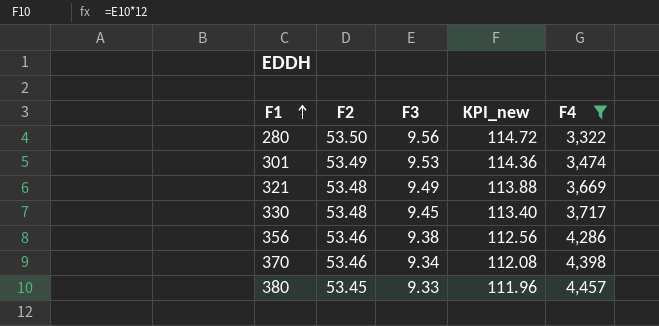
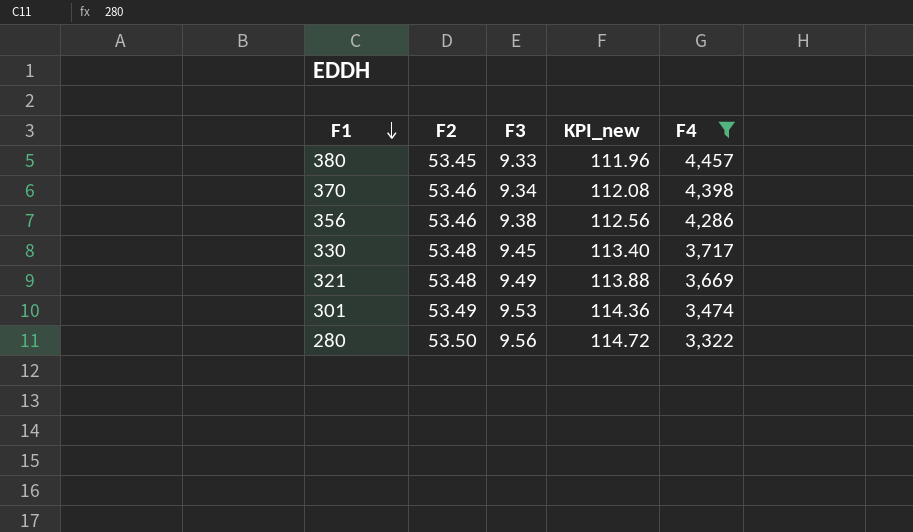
row order: F1 ascending -> F1 descending

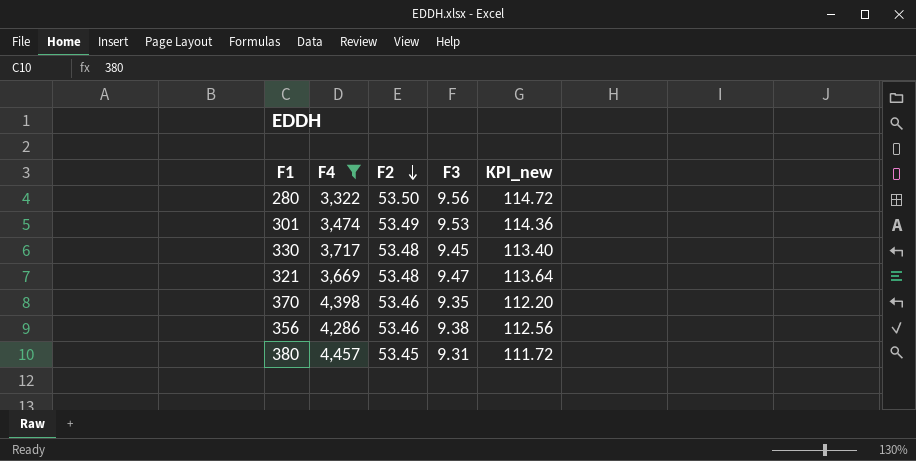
row order: F1 descending -> F2 descending
column F4 | position: 5 -> 2
321 | F3: 9.49 -> 9.47
321 | KPI_new: 113.88 -> 113.64
370 | F3: 9.34 -> 9.35
370 | KPI_new: 112.08 -> 112.20
380 | F3: 9.33 -> 9.31
380 | KPI_new: 111.96 -> 111.72

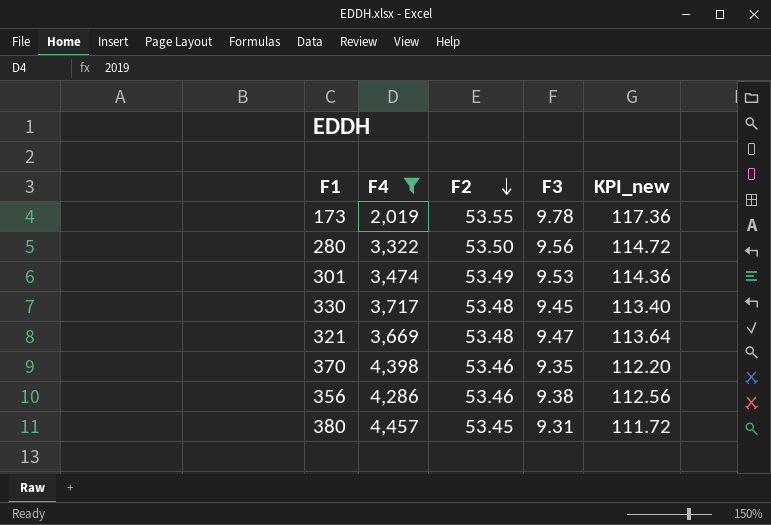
row 173: none -> 2,019 | 53.55 | 9.78 | 117.36

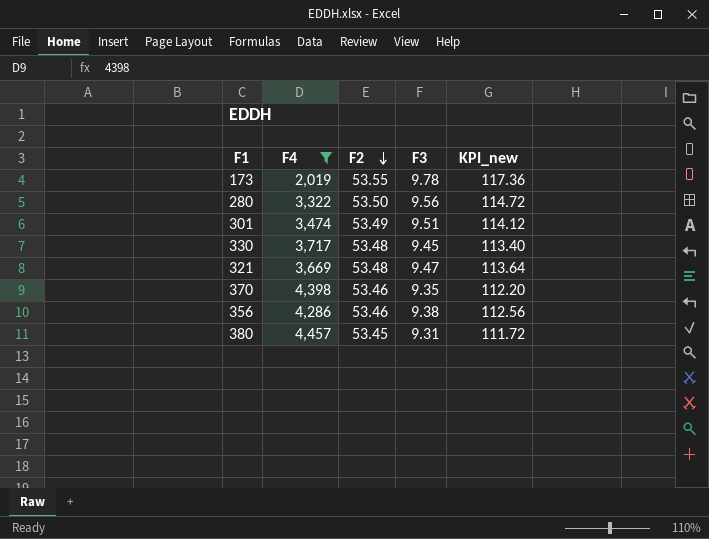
301 | F3: 9.53 -> 9.51
301 | KPI_new: 114.36 -> 114.12

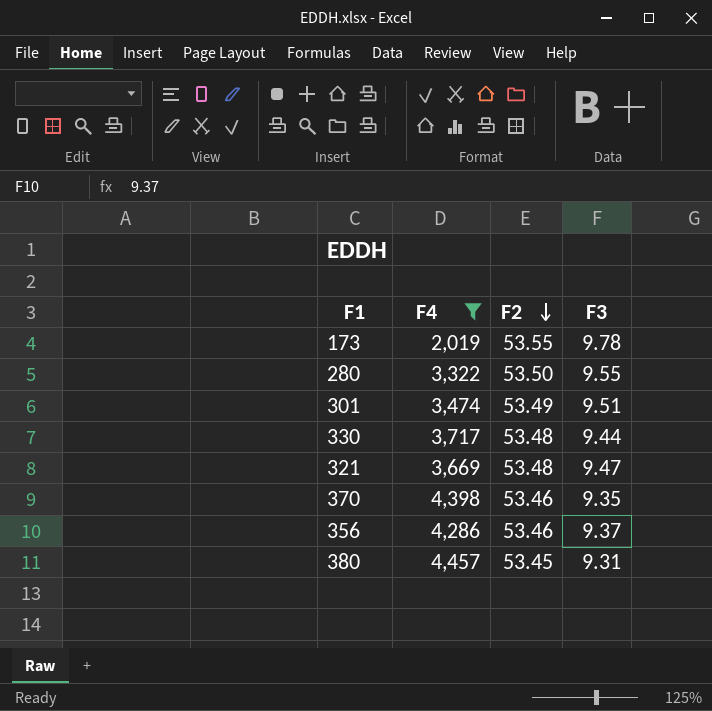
column KPI_new | formula: [F3] * 12 -> none
280 | F3: 9.56 -> 9.55
330 | F3: 9.45 -> 9.44
356 | F3: 9.38 -> 9.37

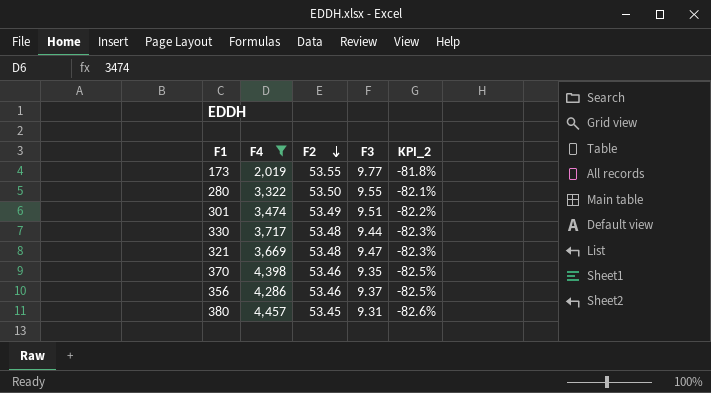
column KPI_2 | formula: none -> ([F3] - [F2]) / [F2]
173 | F3: 9.78 -> 9.77

